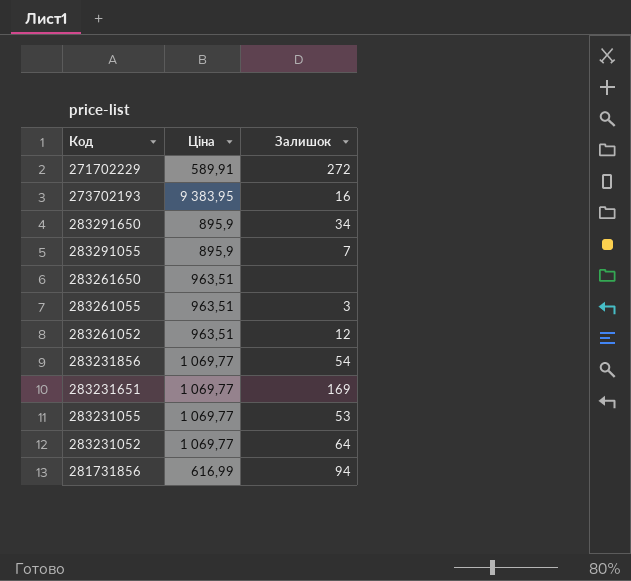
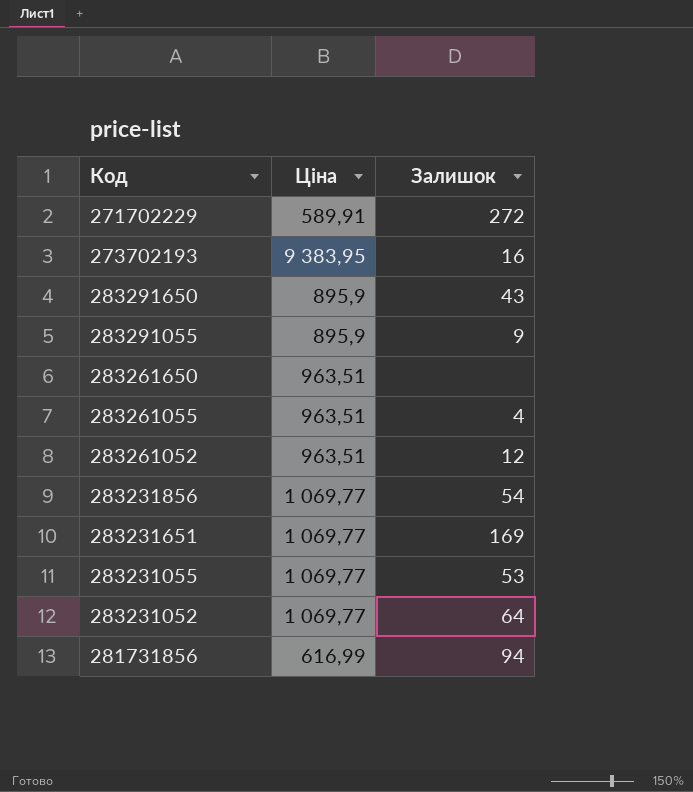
283291650 | Залишок: 34 -> 43
283291055 | Залишок: 7 -> 9
283261055 | Залишок: 3 -> 4

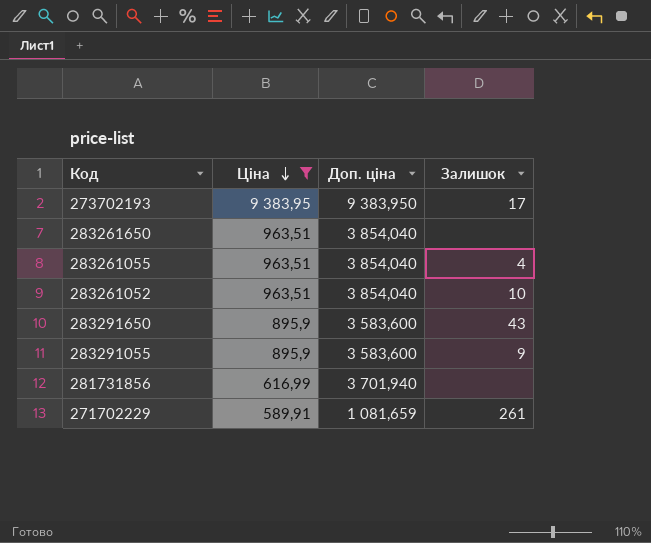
filter: none -> Ціна != 1 069,77
row order: none -> Ціна descending
column Доп. ціна | position: none -> 3
273702193 | Залишок: 16 -> 17
283261052 | Залишок: 12 -> 10
281731856 | Залишок: 94 -> none
271702229 | Залишок: 272 -> 261

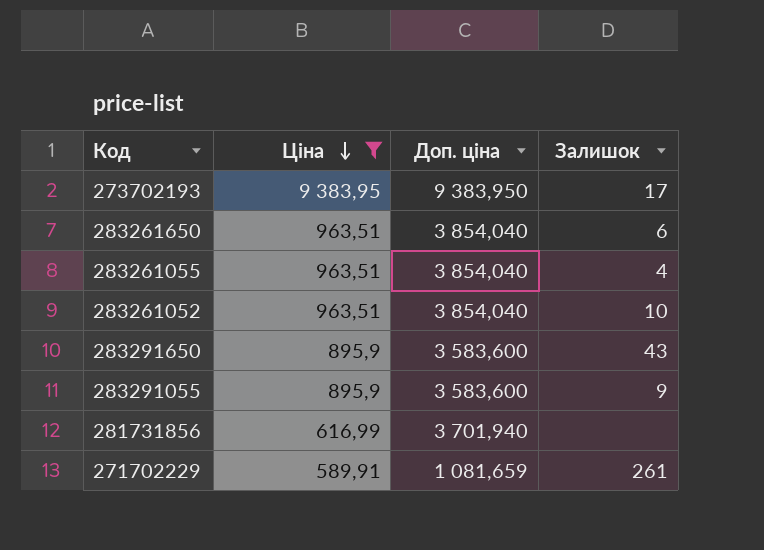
283261650 | Залишок: none -> 6

